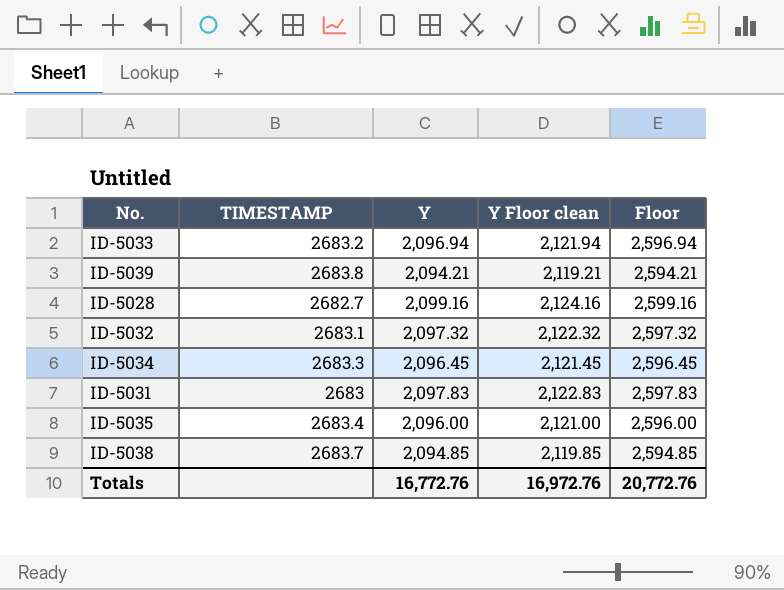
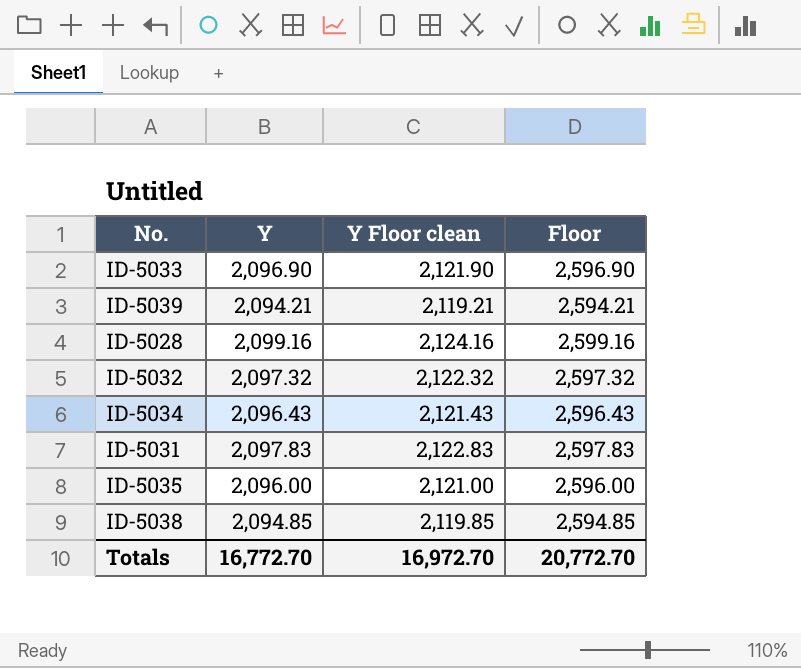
column TIMESTAMP | position: 2 -> none
ID-5033 | Y: 2,096.94 -> 2,096.90
ID-5033 | Y Floor clean: 2,121.94 -> 2,121.90
ID-5033 | Floor: 2,596.94 -> 2,596.90
ID-5034 | Y: 2,096.45 -> 2,096.43
ID-5034 | Y Floor clean: 2,121.45 -> 2,121.43
ID-5034 | Floor: 2,596.45 -> 2,596.43
Totals | Y: 16,772.76 -> 16,772.70
Totals | Y Floor clean: 16,972.76 -> 16,972.70
Totals | Floor: 20,772.76 -> 20,772.70

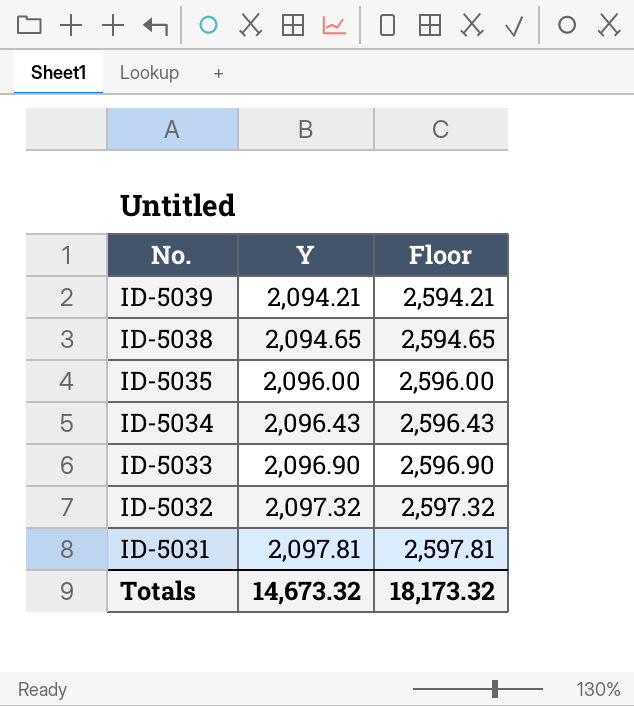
row order: none -> No. descending
column Y Floor clean | formula: [Y] + 25 -> none
row ID-5028: 2,099.16 | 2,124.16 | 2,599.16 -> none
ID-5038 | Y: 2,094.85 -> 2,094.65
ID-5038 | Floor: 2,594.85 -> 2,594.65
ID-5031 | Y: 2,097.83 -> 2,097.81
ID-5031 | Floor: 2,597.83 -> 2,597.81
Totals | Y: 16,772.70 -> 14,673.32
Totals | Floor: 20,772.70 -> 18,173.32

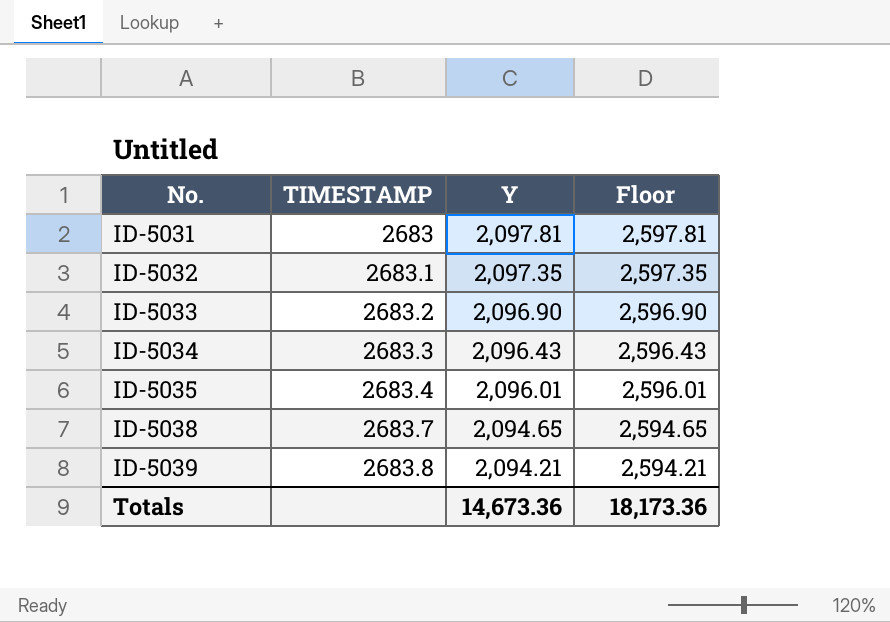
row order: No. descending -> No. ascending
column TIMESTAMP | position: none -> 2
ID-5032 | Y: 2,097.32 -> 2,097.35
ID-5032 | Floor: 2,597.32 -> 2,597.35
ID-5035 | Y: 2,096.00 -> 2,096.01
ID-5035 | Floor: 2,596.00 -> 2,596.01
Totals | Y: 14,673.32 -> 14,673.36
Totals | Floor: 18,173.32 -> 18,173.36

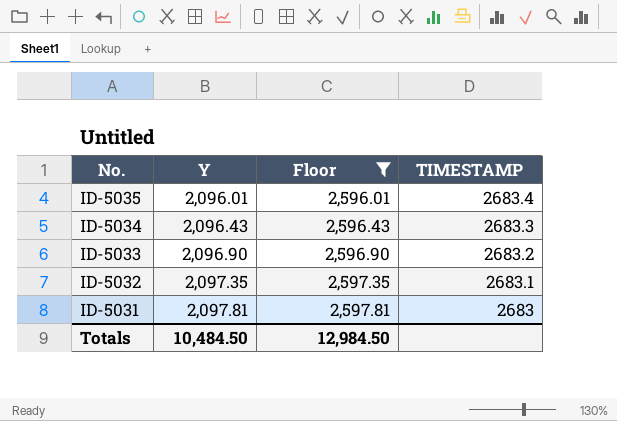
filter: none -> Floor >= 2,596.01
row order: No. ascending -> No. descending
column TIMESTAMP | position: 2 -> 4
Totals | Y: 14,673.36 -> 10,484.50
Totals | Floor: 18,173.36 -> 12,984.50

